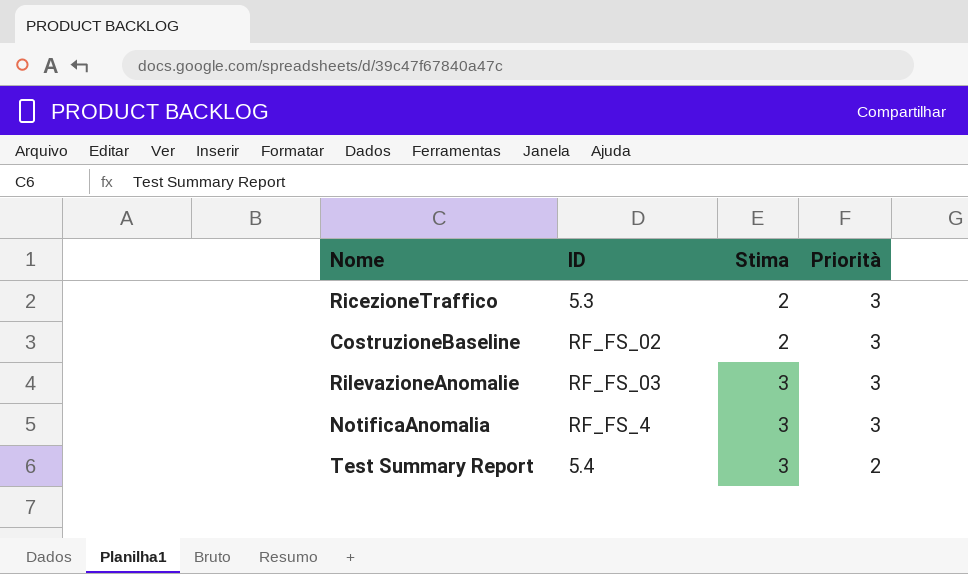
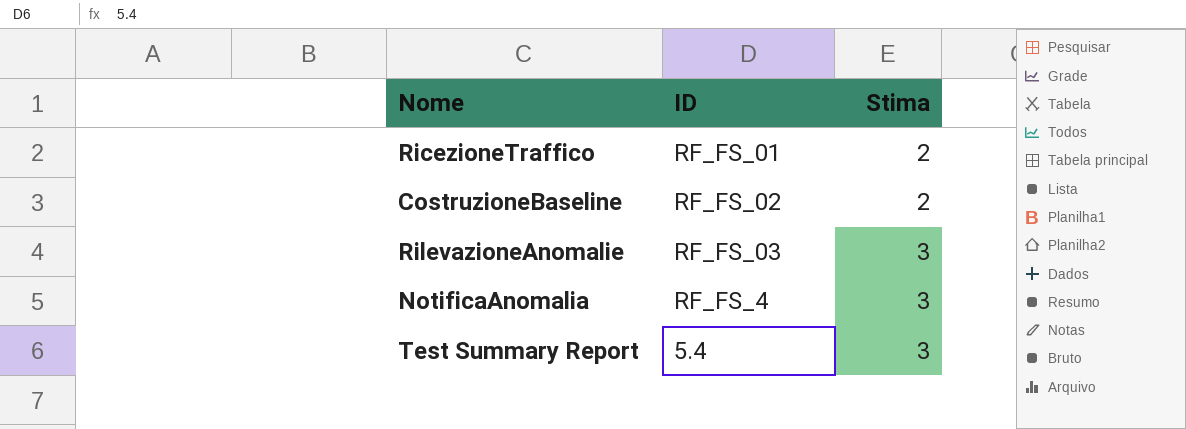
column Priorità | position: 4 -> none
RicezioneTraffico | ID: 5.3 -> RF_FS_01

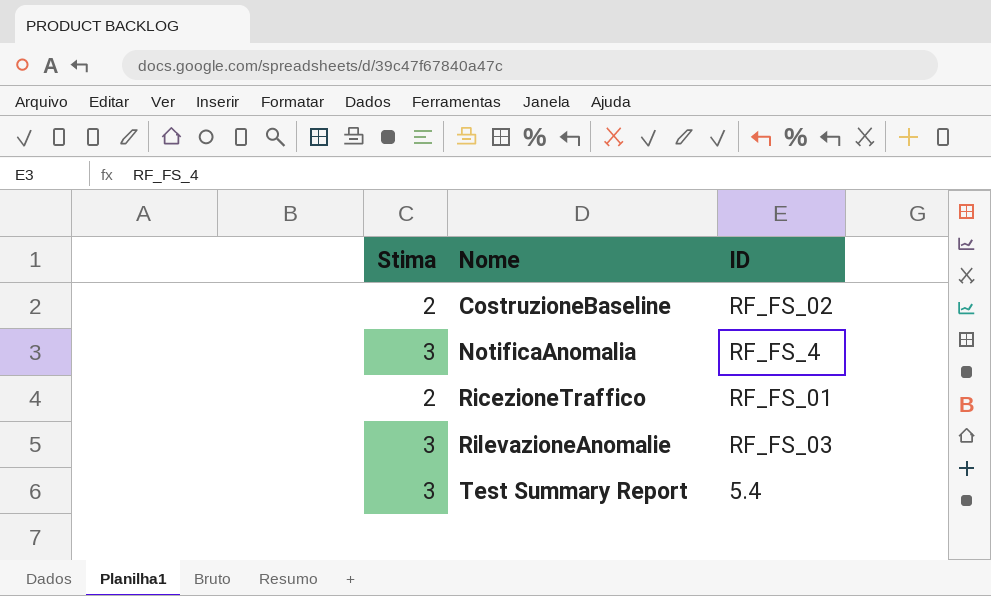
row order: Stima ascending -> Nome ascending
column Stima | position: 3 -> 1

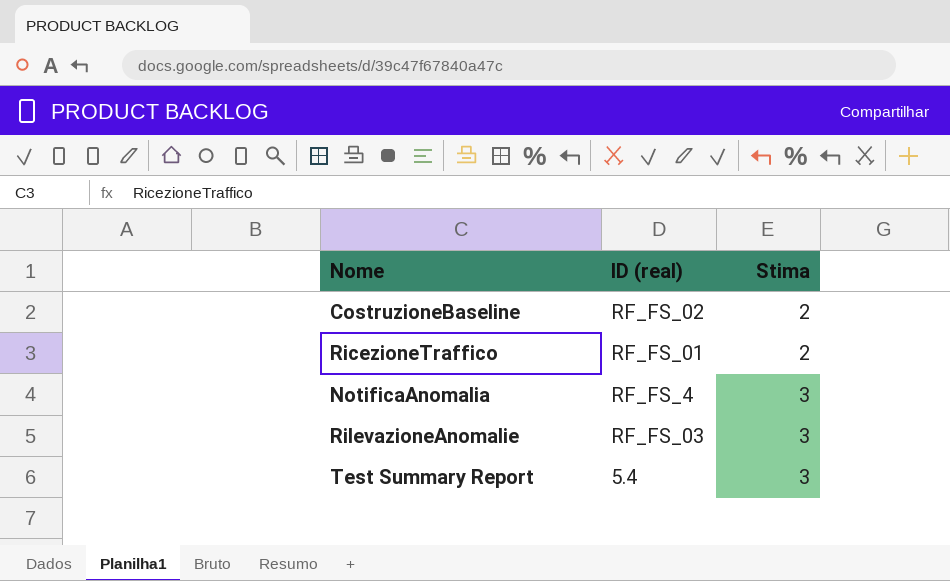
row order: Nome ascending -> Stima ascending
column name: ID -> ID (real)
column Stima | position: 1 -> 3

